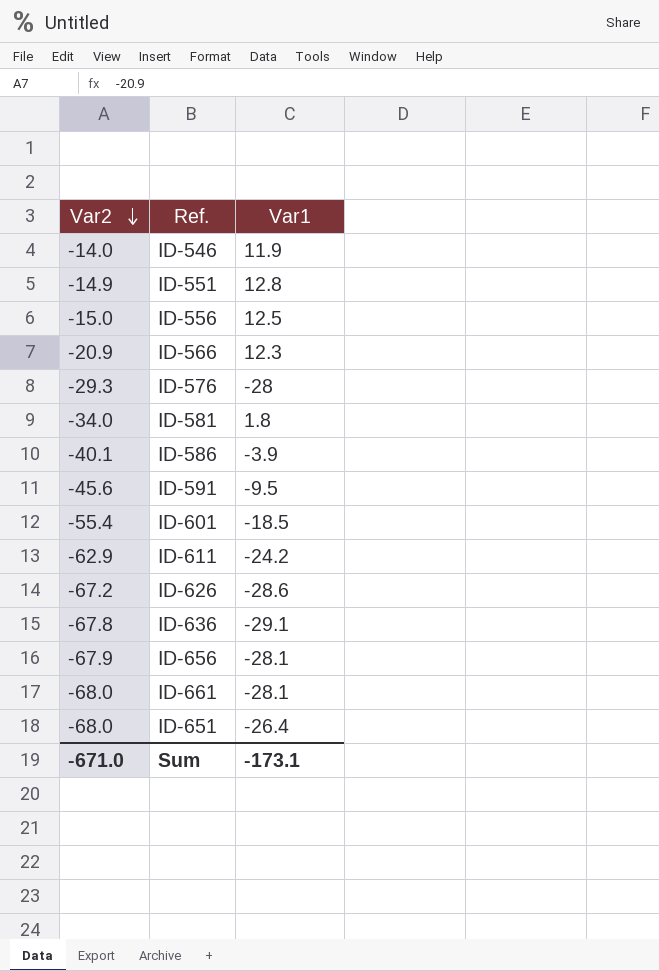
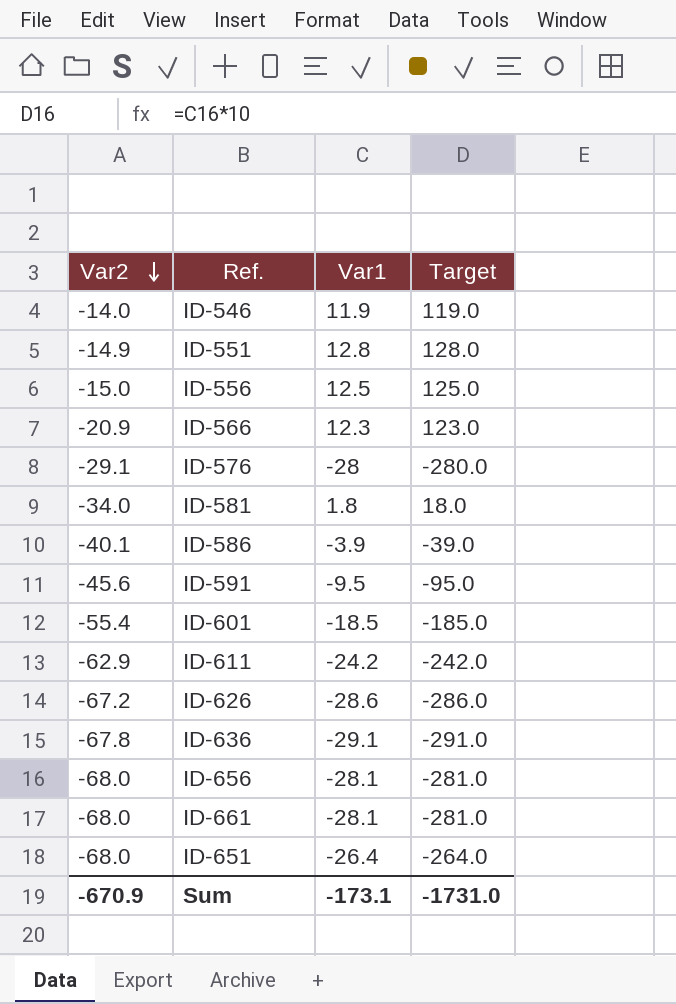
column Target | formula: none -> [Var1] * 10
ID-576 | Var2: -29.3 -> -29.1
ID-656 | Var2: -67.9 -> -68.0
Sum | Var2: -671.0 -> -670.9

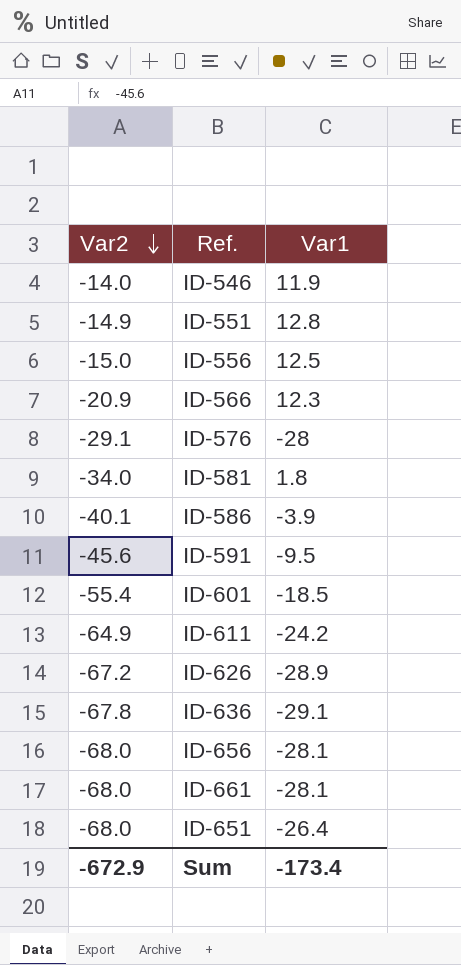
column Target | formula: [Var1] * 10 -> none
ID-611 | Var2: -62.9 -> -64.9
ID-626 | Var1: -28.6 -> -28.9
Sum | Var2: -670.9 -> -672.9
Sum | Var1: -173.1 -> -173.4

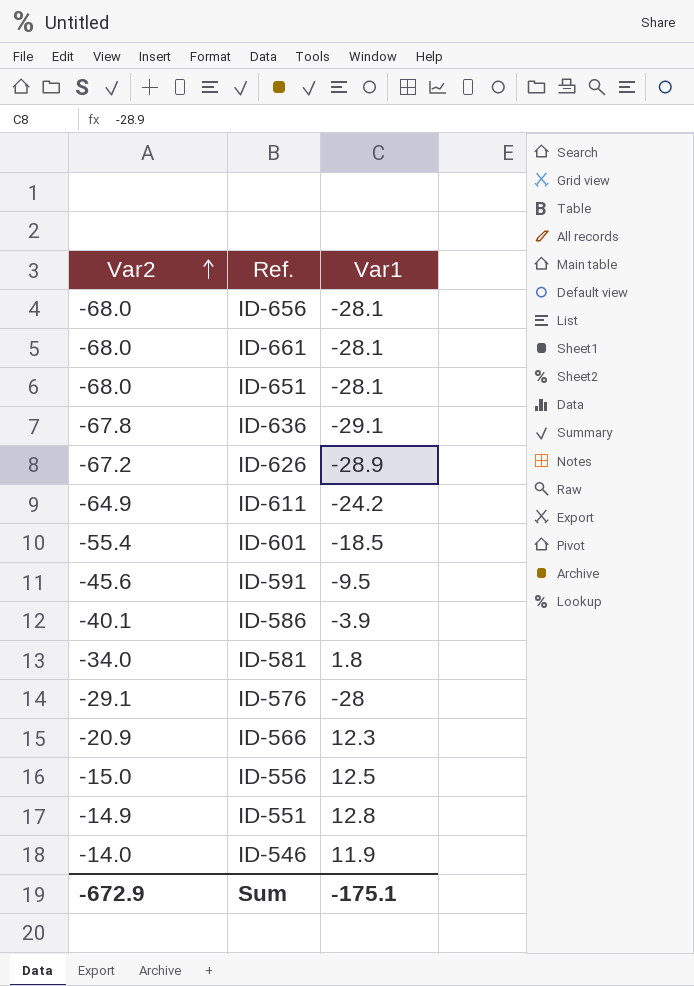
row order: Var2 descending -> Var2 ascending
ID-651 | Var1: -26.4 -> -28.1
Sum | Var1: -173.4 -> -175.1

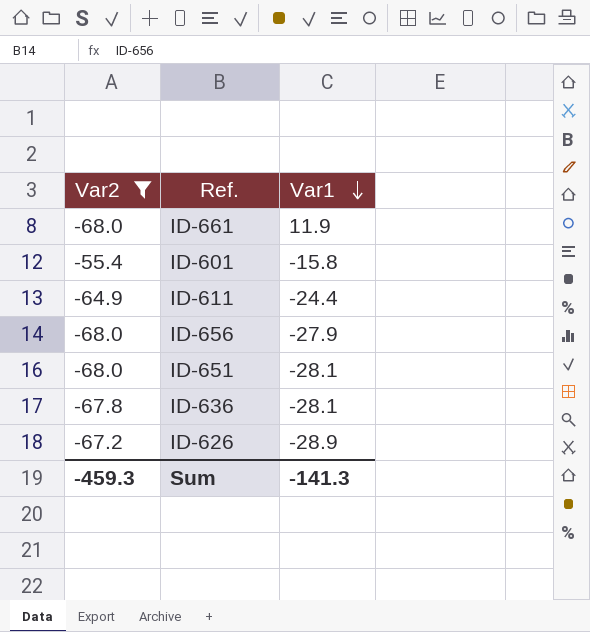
filter: none -> Var2 <= -55.4
row order: Var2 ascending -> Var1 descending
ID-661 | Var1: -28.1 -> 11.9
ID-601 | Var1: -18.5 -> -15.8
ID-611 | Var1: -24.2 -> -24.4
ID-656 | Var1: -28.1 -> -27.9
ID-636 | Var1: -29.1 -> -28.1
Sum | Var2: -672.9 -> -459.3
Sum | Var1: -175.1 -> -141.3

